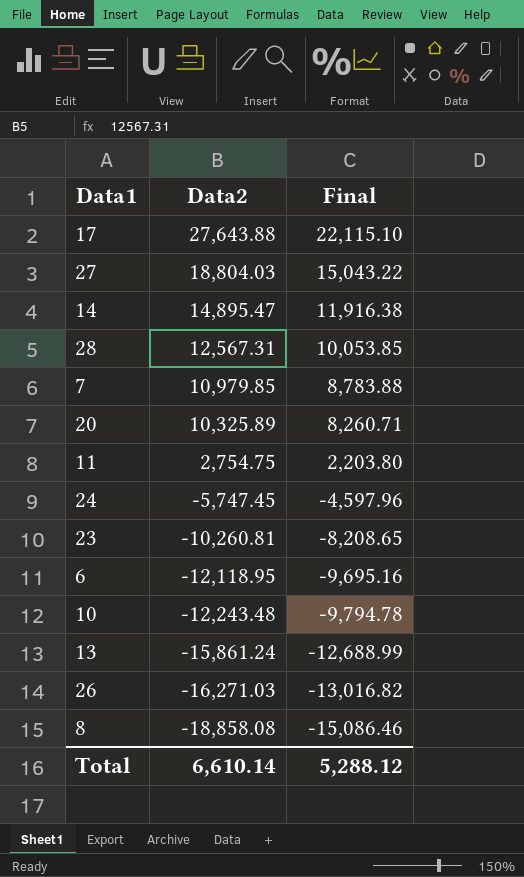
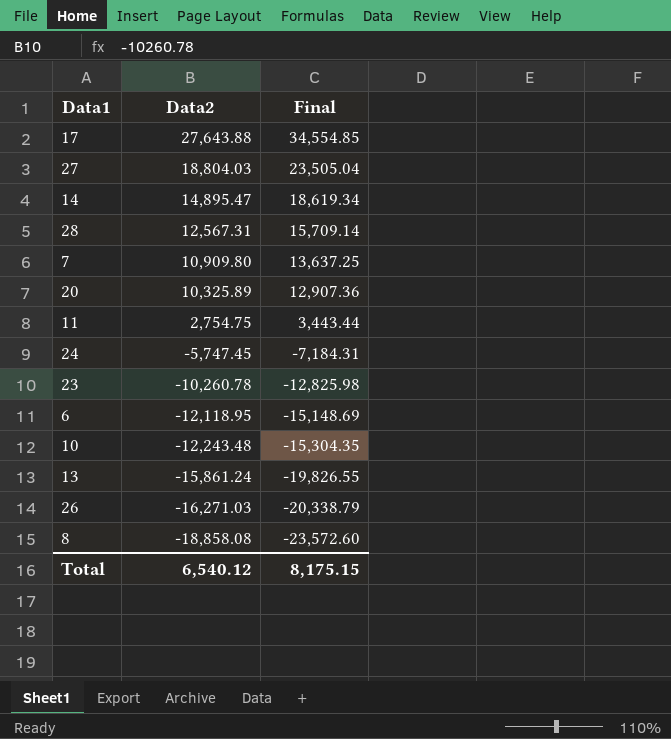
column Final | formula: [Data2] * 0.8 -> [Data2] * 1.25
7 | Data2: 10,979.85 -> 10,909.80
23 | Data2: -10,260.81 -> -10,260.78
Total | Data2: 6,610.14 -> 6,540.12
Total | Final: 5,288.12 -> 8,175.15

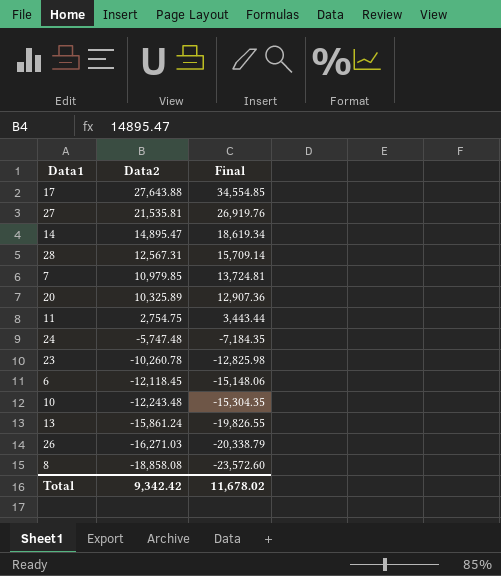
27 | Data2: 18,804.03 -> 21,535.81
27 | Final: 23,505.04 -> 26,919.76
7 | Data2: 10,909.80 -> 10,979.85
7 | Final: 13,637.25 -> 13,724.81
24 | Data2: -5,747.45 -> -5,747.48
24 | Final: -7,184.31 -> -7,184.35
6 | Data2: -12,118.95 -> -12,118.45
6 | Final: -15,148.69 -> -15,148.06
Total | Data2: 6,540.12 -> 9,342.42
Total | Final: 8,175.15 -> 11,678.02

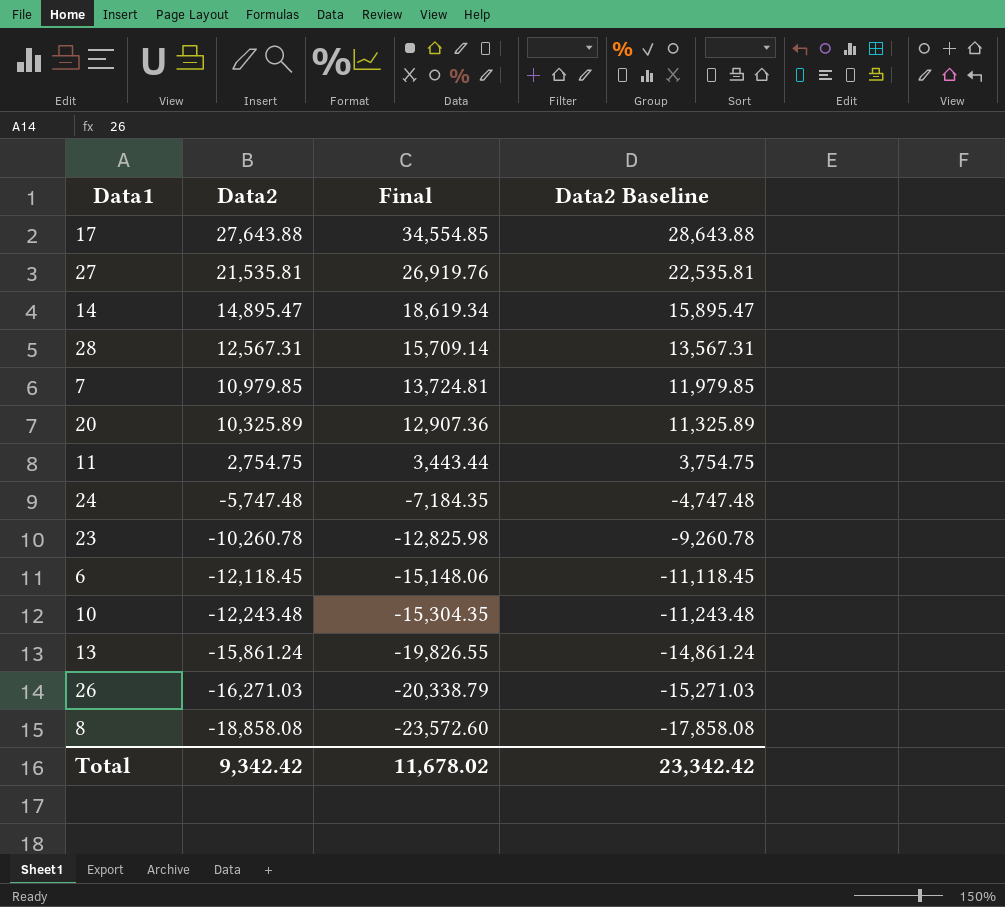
column Data2 Baseline | formula: none -> [Data2] + 1000

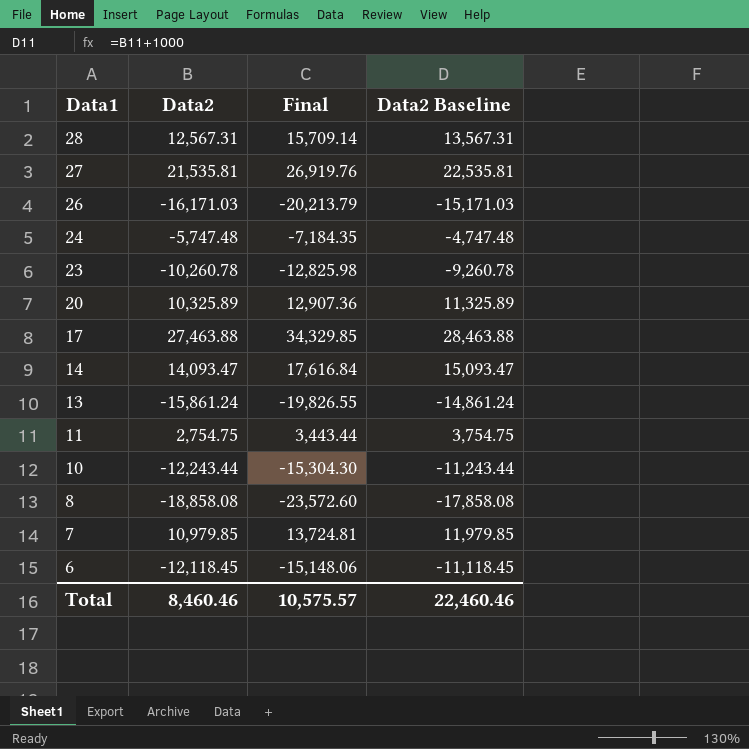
row order: Data2 descending -> Data1 descending
26 | Data2: -16,271.03 -> -16,171.03
26 | Final: -20,338.79 -> -20,213.79
26 | Data2 Baseline: -15,271.03 -> -15,171.03
17 | Data2: 27,643.88 -> 27,463.88
17 | Final: 34,554.85 -> 34,329.85
17 | Data2 Baseline: 28,643.88 -> 28,463.88
14 | Data2: 14,895.47 -> 14,093.47
14 | Final: 18,619.34 -> 17,616.84
14 | Data2 Baseline: 15,895.47 -> 15,093.47
10 | Data2: -12,243.48 -> -12,243.44
10 | Final: -15,304.35 -> -15,304.30
10 | Data2 Baseline: -11,243.48 -> -11,243.44
Total | Data2: 9,342.42 -> 8,460.46
Total | Final: 11,678.02 -> 10,575.57
Total | Data2 Baseline: 23,342.42 -> 22,460.46

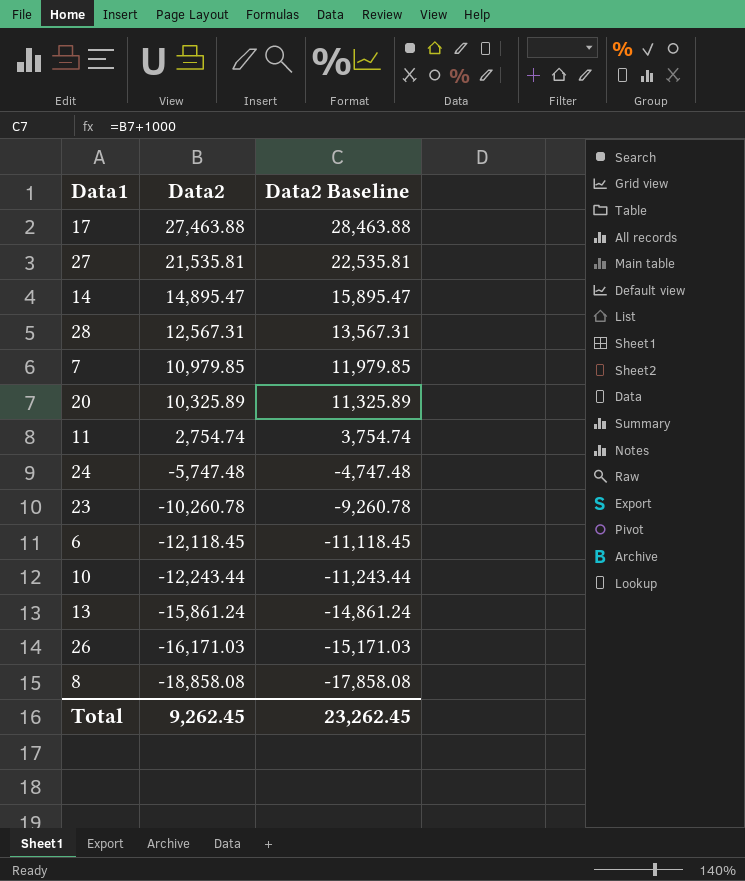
row order: Data1 descending -> Data2 descending
column Final | formula: [Data2] * 1.25 -> none
14 | Data2: 14,093.47 -> 14,895.47
14 | Data2 Baseline: 15,093.47 -> 15,895.47
11 | Data2: 2,754.75 -> 2,754.74
11 | Data2 Baseline: 3,754.75 -> 3,754.74
Total | Data2: 8,460.46 -> 9,262.45
Total | Data2 Baseline: 22,460.46 -> 23,262.45

